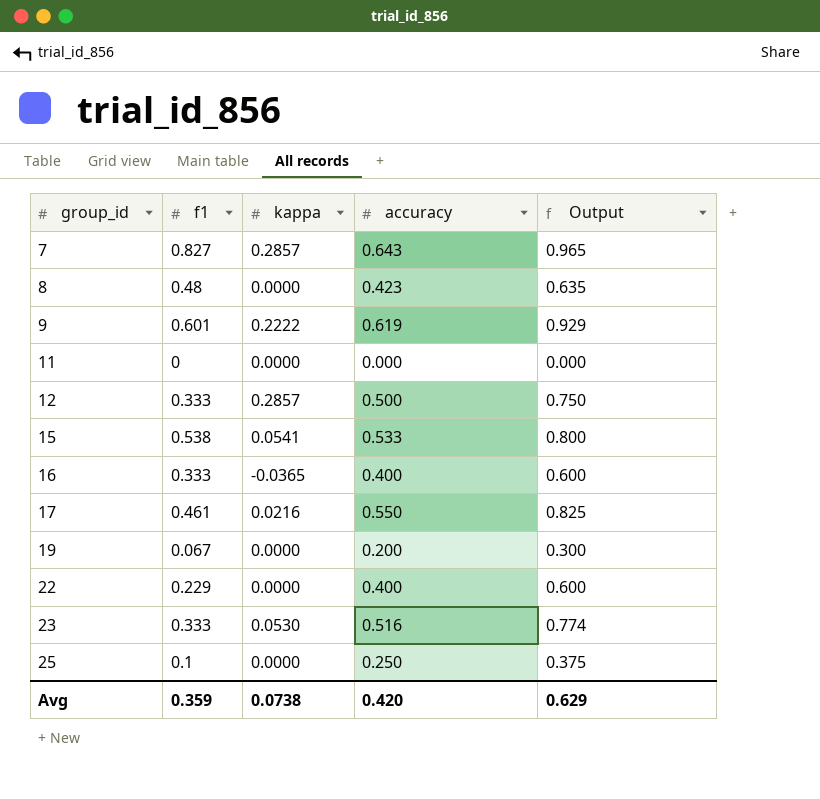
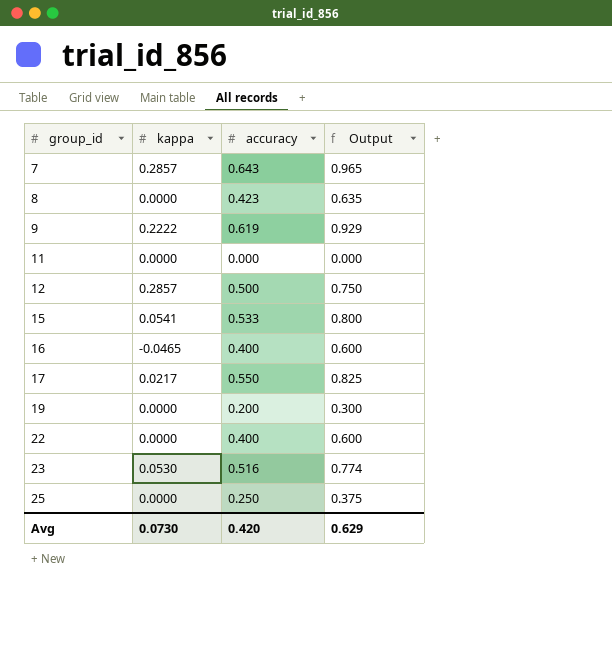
column f1 | position: 2 -> none
16 | kappa: -0.0365 -> -0.0465
17 | kappa: 0.0216 -> 0.0217
Avg | kappa: 0.0738 -> 0.0730

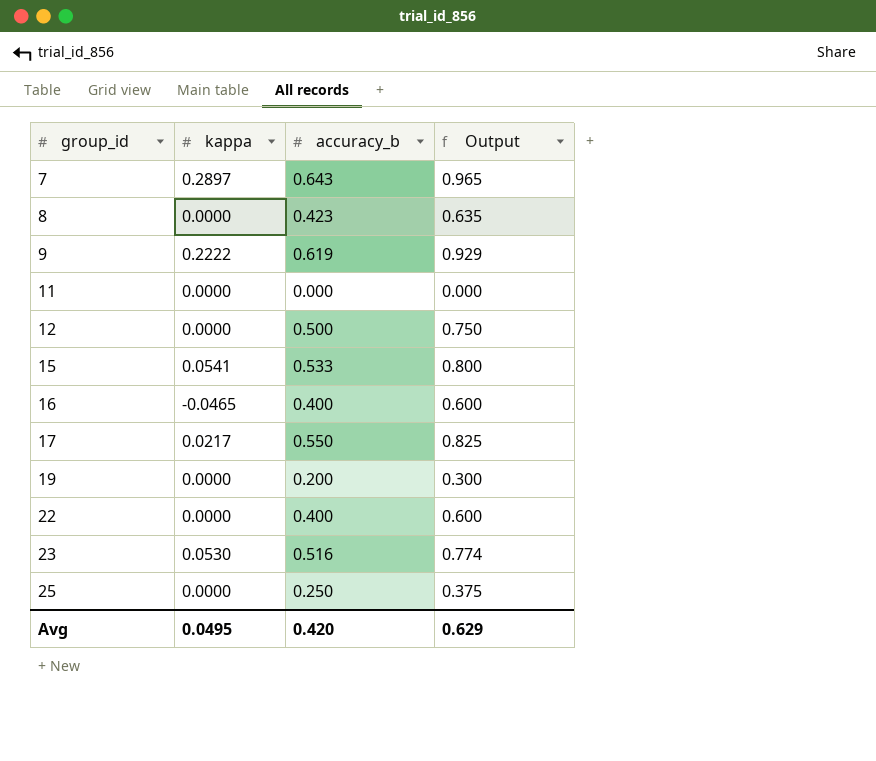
column name: accuracy -> accuracy_b
7 | kappa: 0.2857 -> 0.2897
12 | kappa: 0.2857 -> 0.0000
Avg | kappa: 0.0730 -> 0.0495

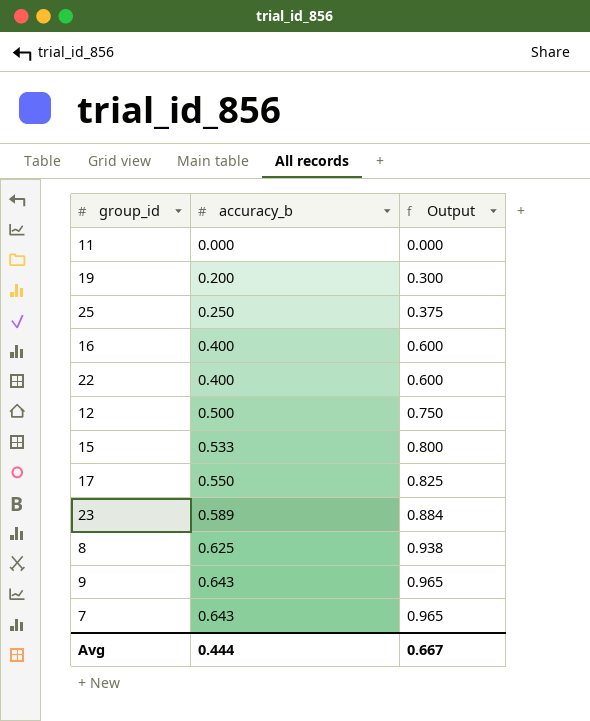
row order: group_id ascending -> accuracy_b ascending
column kappa | position: 2 -> none
23 | accuracy_b: 0.516 -> 0.589
23 | Output: 0.774 -> 0.884
8 | accuracy_b: 0.423 -> 0.625
8 | Output: 0.635 -> 0.938
9 | accuracy_b: 0.619 -> 0.643
9 | Output: 0.929 -> 0.965
Avg | accuracy_b: 0.420 -> 0.444
Avg | Output: 0.629 -> 0.667

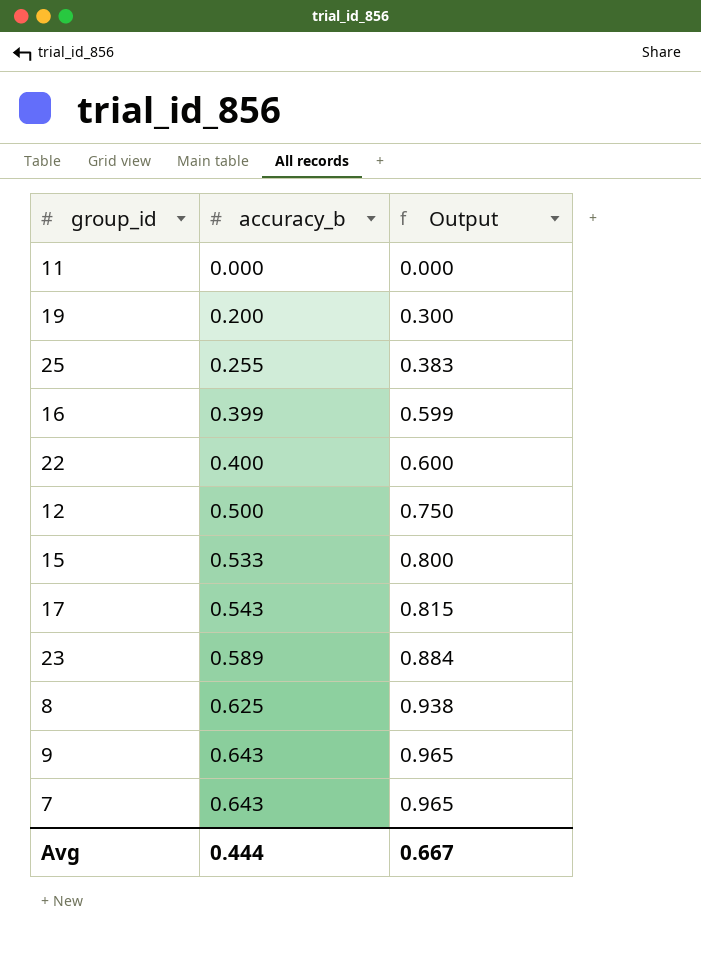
25 | accuracy_b: 0.250 -> 0.255
25 | Output: 0.375 -> 0.383
16 | accuracy_b: 0.400 -> 0.399
16 | Output: 0.600 -> 0.599
17 | accuracy_b: 0.550 -> 0.543
17 | Output: 0.825 -> 0.815

